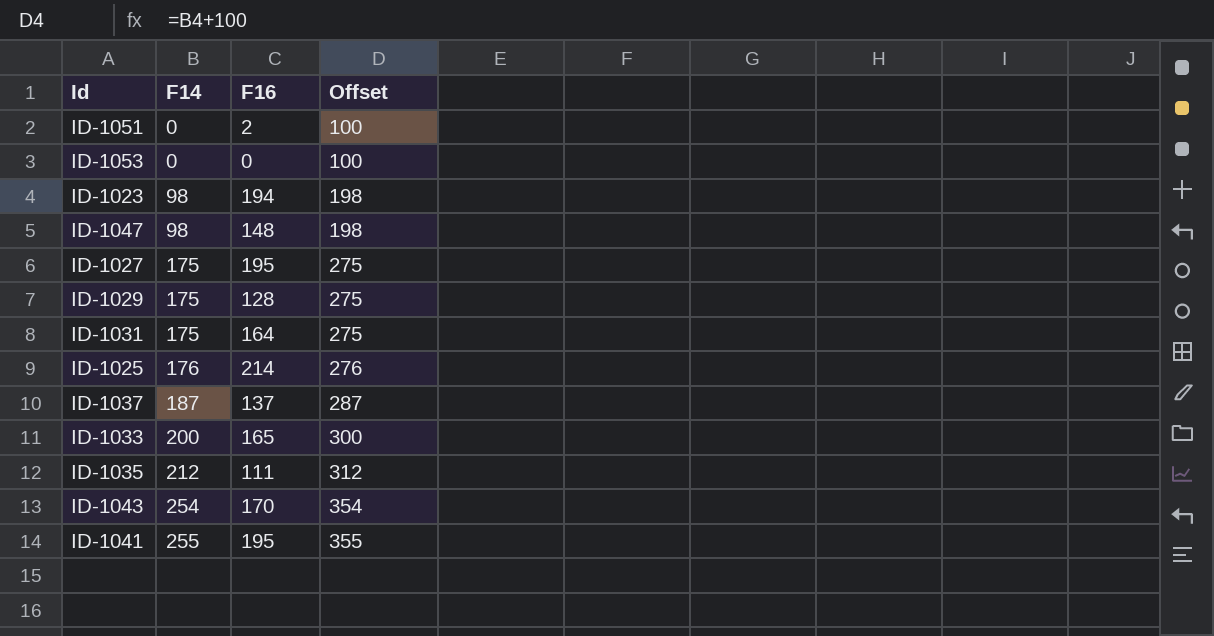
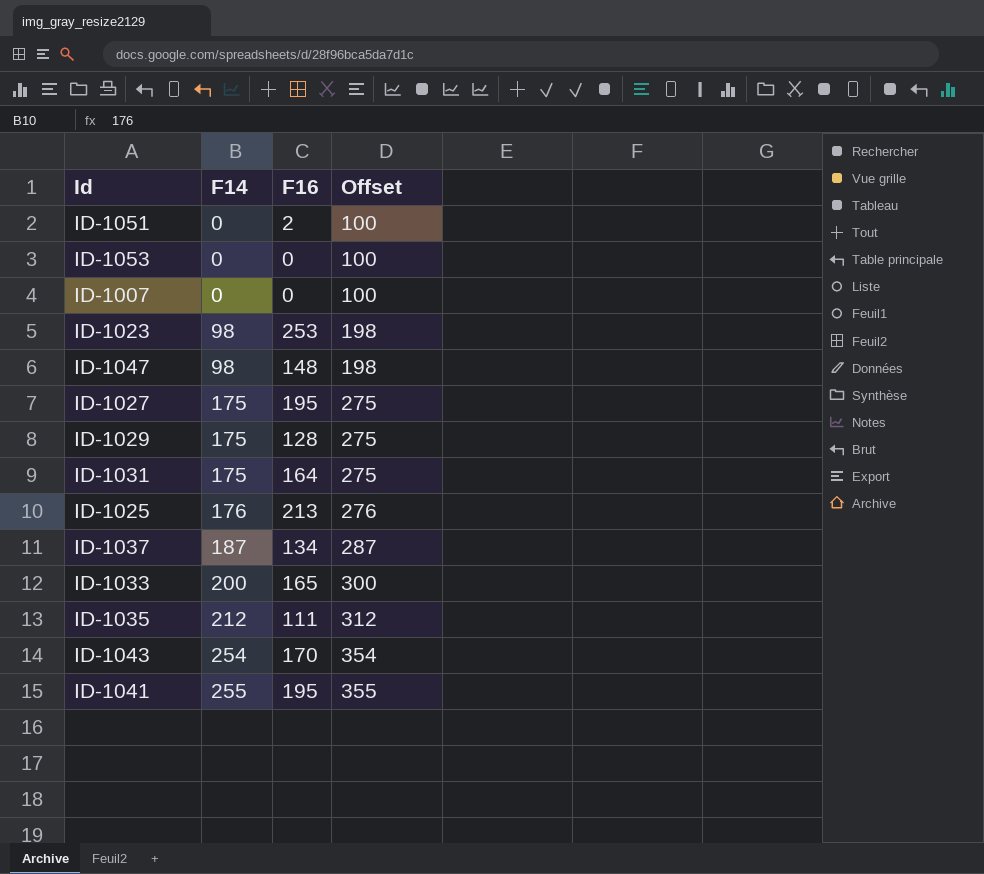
row ID-1007: none -> 0 | 0 | 100
ID-1023 | F16: 194 -> 253
ID-1025 | F16: 214 -> 213
ID-1037 | F16: 137 -> 134

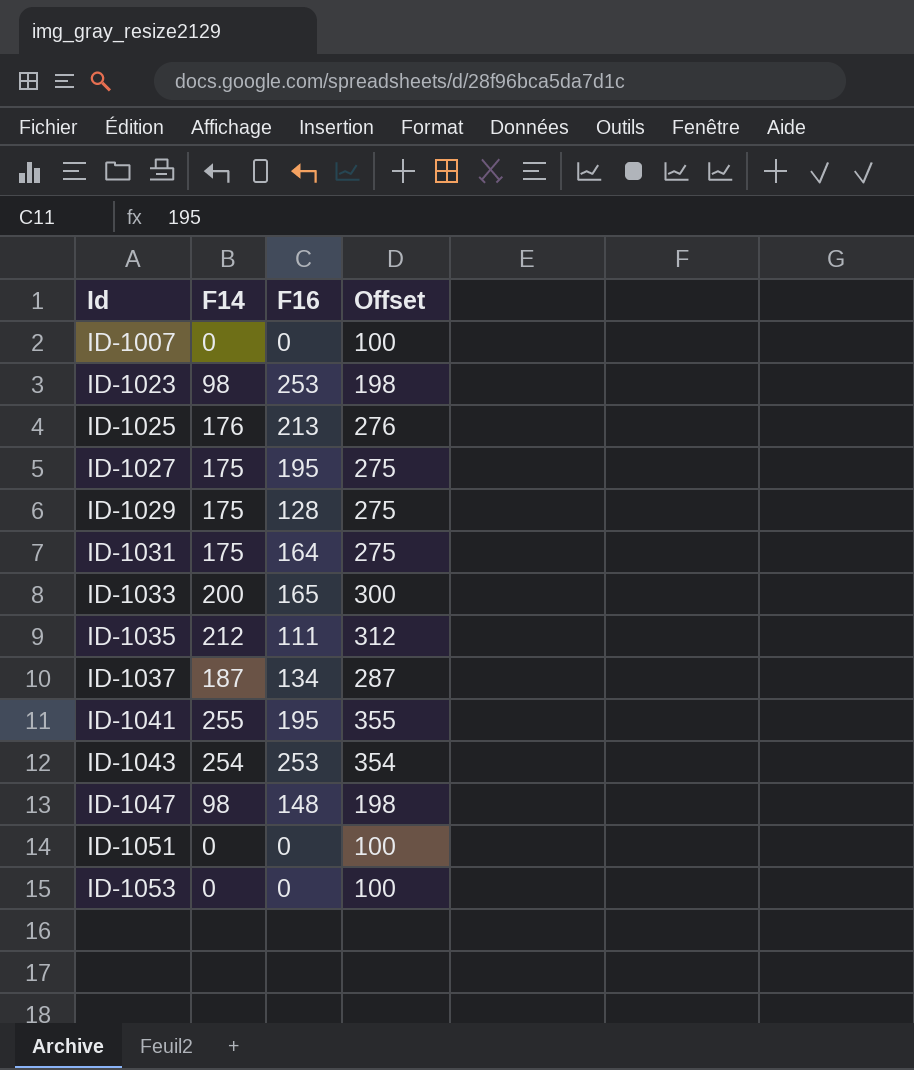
row order: F14 ascending -> Id ascending
ID-1043 | F16: 170 -> 253
ID-1051 | F16: 2 -> 0

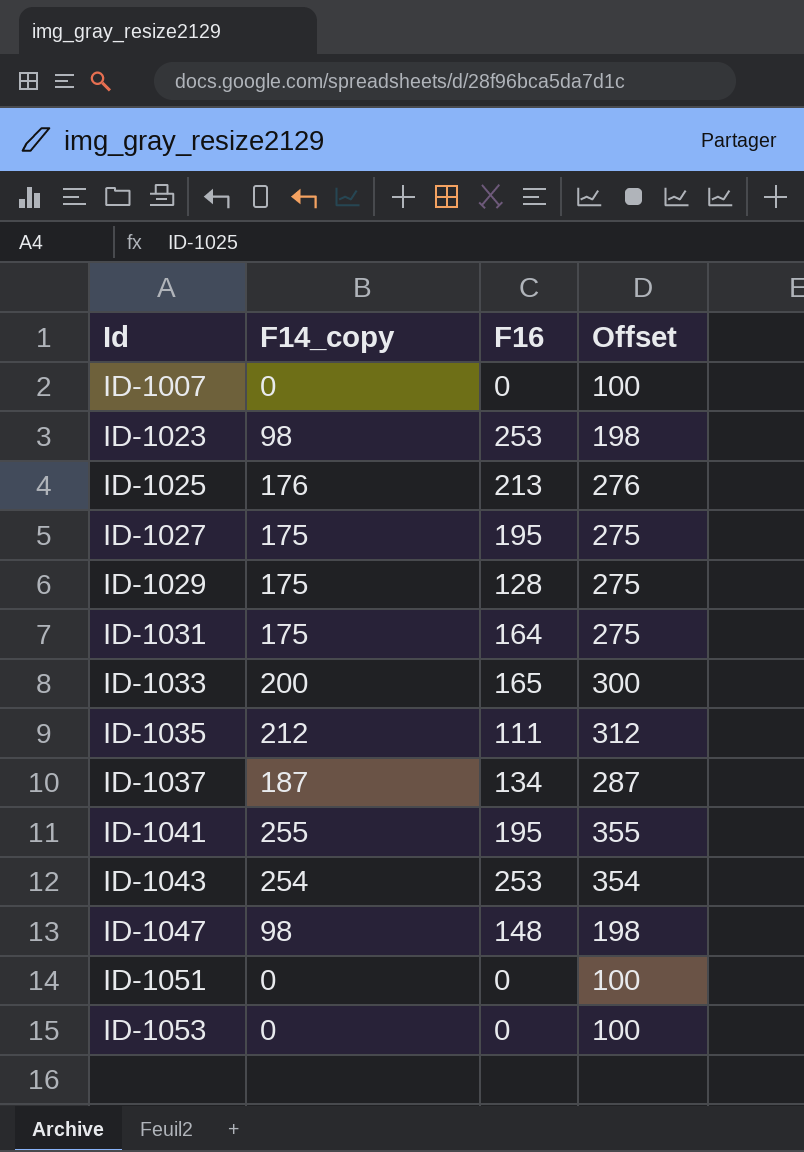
column name: F14 -> F14_copy

